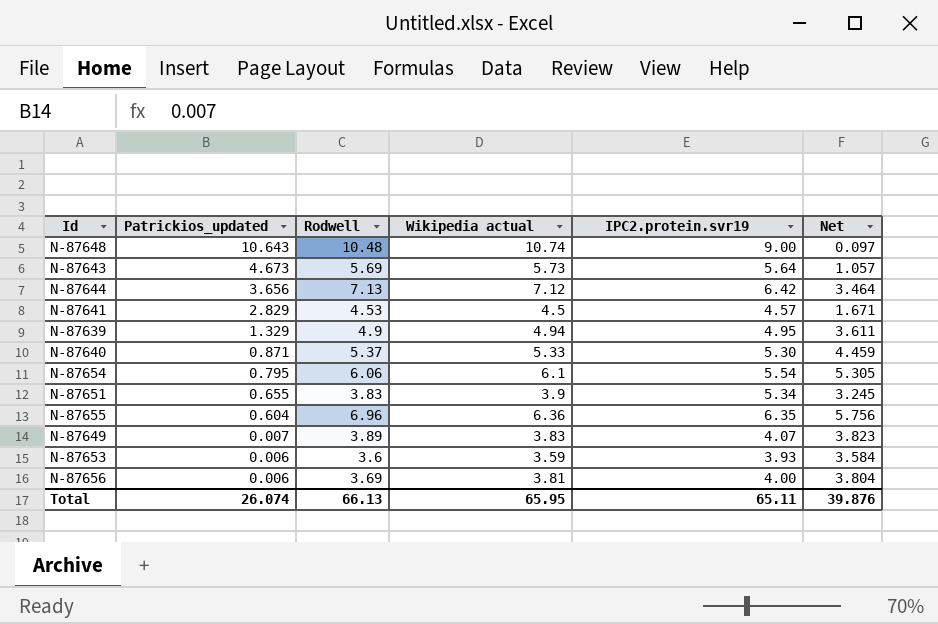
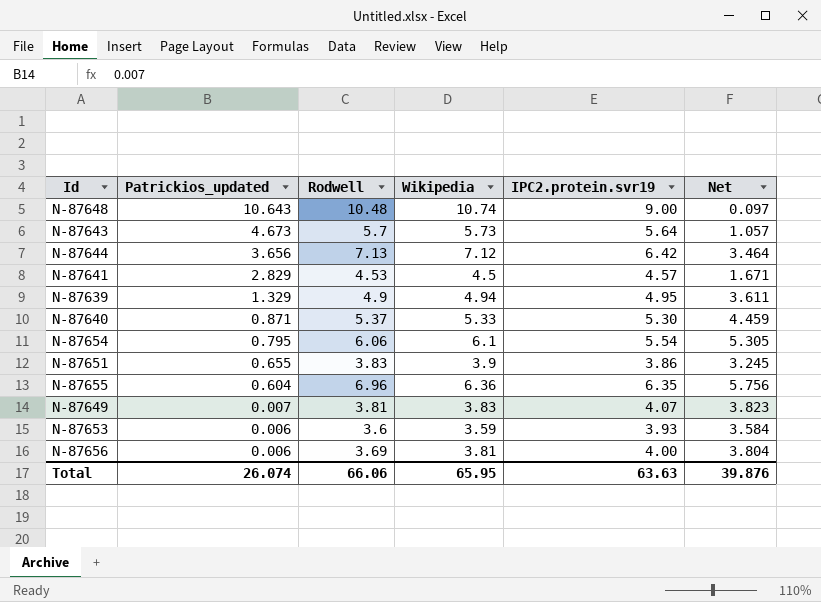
column name: Wikipedia actual -> Wikipedia
N-87643 | Rodwell: 5.69 -> 5.7
N-87651 | IPC2.protein.svr19: 5.34 -> 3.86
N-87649 | Rodwell: 3.89 -> 3.81
Total | Rodwell: 66.13 -> 66.06
Total | IPC2.protein.svr19: 65.11 -> 63.63

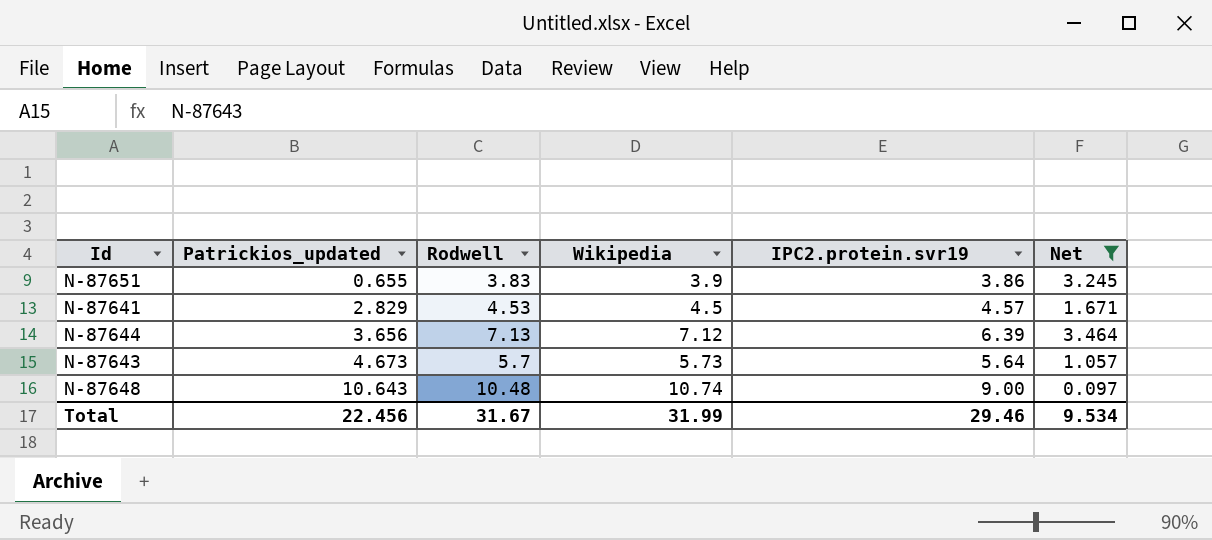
filter: none -> Net <= 3.464
row order: Patrickios_updated descending -> Patrickios_updated ascending
N-87644 | IPC2.protein.svr19: 6.42 -> 6.39
Total | Patrickios_updated: 26.074 -> 22.456
Total | Rodwell: 66.06 -> 31.67
Total | Wikipedia: 65.95 -> 31.99
Total | IPC2.protein.svr19: 63.63 -> 29.46
Total | Net: 39.876 -> 9.534

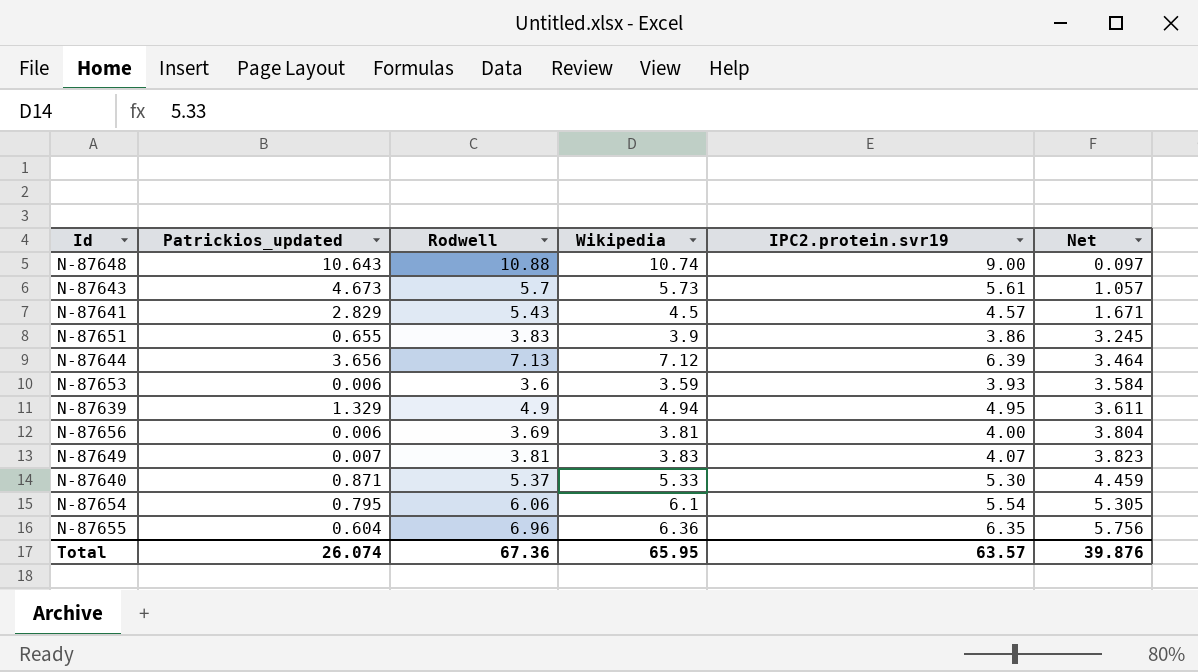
filter: Net <= 3.464 -> none
row order: Patrickios_updated ascending -> Net ascending
N-87648 | Rodwell: 10.48 -> 10.88
N-87643 | IPC2.protein.svr19: 5.64 -> 5.61
N-87641 | Rodwell: 4.53 -> 5.43
Total | Patrickios_updated: 22.456 -> 26.074
Total | Rodwell: 31.67 -> 67.36
Total | Wikipedia: 31.99 -> 65.95
Total | IPC2.protein.svr19: 29.46 -> 63.57
Total | Net: 9.534 -> 39.876

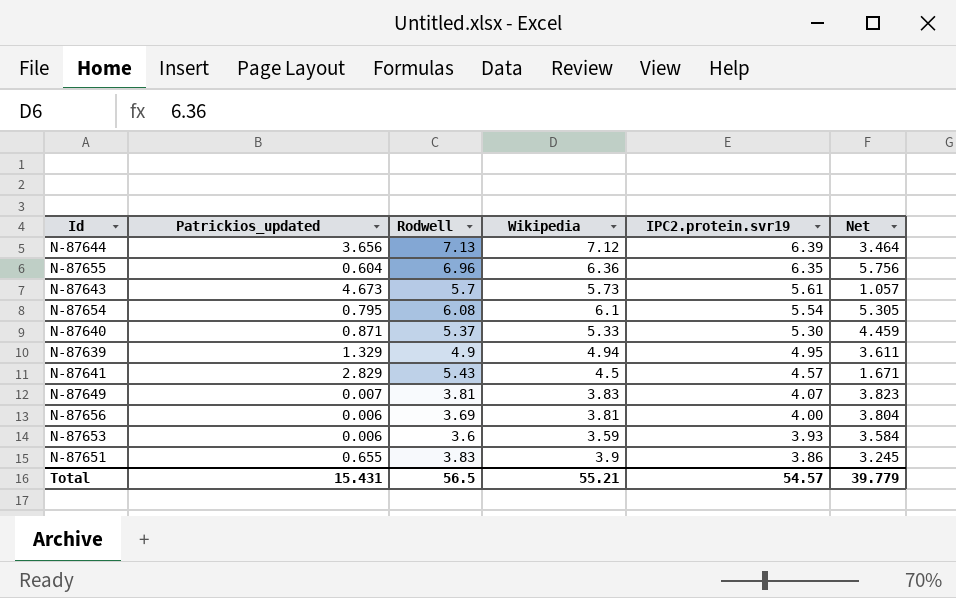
row order: Net ascending -> IPC2.protein.svr19 descending
row N-87648: 10.643 | 10.88 | 10.74 | 9.00 | 0.097 -> none
N-87654 | Rodwell: 6.06 -> 6.08
Total | Patrickios_updated: 26.074 -> 15.431
Total | Rodwell: 67.36 -> 56.5
Total | Wikipedia: 65.95 -> 55.21
Total | IPC2.protein.svr19: 63.57 -> 54.57
Total | Net: 39.876 -> 39.779

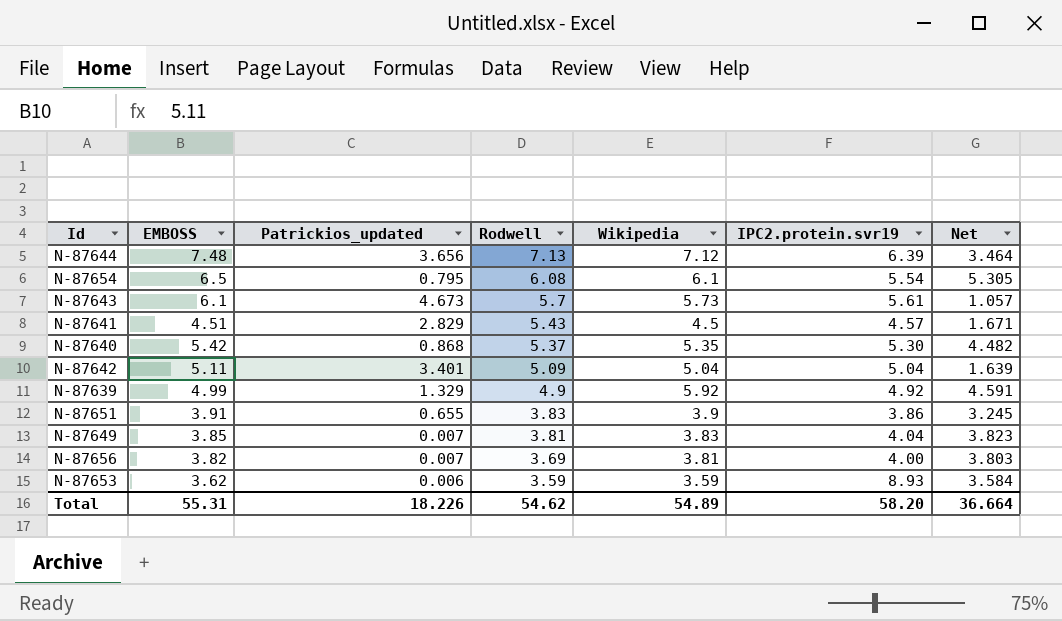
row order: IPC2.protein.svr19 descending -> Rodwell descending
column EMBOSS | position: none -> 2
row N-87655: 0.604 | 6.96 | 6.36 | 6.35 | 5.756 -> none
N-87640 | Patrickios_updated: 0.871 -> 0.868
N-87640 | Wikipedia: 5.33 -> 5.35
N-87640 | Net: 4.459 -> 4.482
row N-87642: none -> 5.11 | 3.401 | 5.09 | 5.04 | 5.04 | 1.639
N-87639 | Wikipedia: 4.94 -> 5.92
N-87639 | IPC2.protein.svr19: 4.95 -> 4.92
N-87639 | Net: 3.611 -> 4.591
N-87649 | IPC2.protein.svr19: 4.07 -> 4.04
N-87656 | Patrickios_updated: 0.006 -> 0.007
N-87656 | Net: 3.804 -> 3.803
N-87653 | Rodwell: 3.6 -> 3.59
N-87653 | IPC2.protein.svr19: 3.93 -> 8.93
Total | Patrickios_updated: 15.431 -> 18.226
Total | Rodwell: 56.5 -> 54.62
Total | Wikipedia: 55.21 -> 54.89
Total | IPC2.protein.svr19: 54.57 -> 58.20
Total | Net: 39.779 -> 36.664

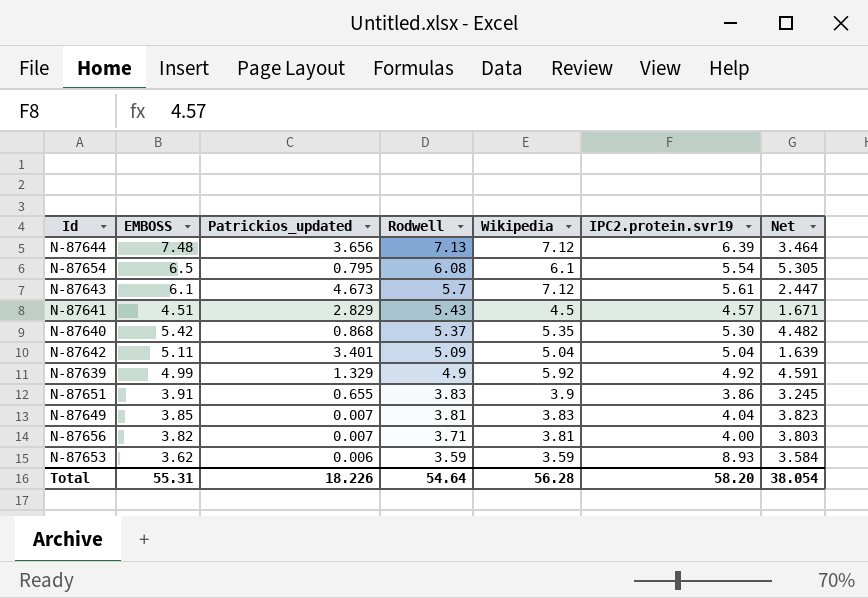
N-87643 | Wikipedia: 5.73 -> 7.12
N-87643 | Net: 1.057 -> 2.447
N-87656 | Rodwell: 3.69 -> 3.71
Total | Rodwell: 54.62 -> 54.64
Total | Wikipedia: 54.89 -> 56.28
Total | Net: 36.664 -> 38.054

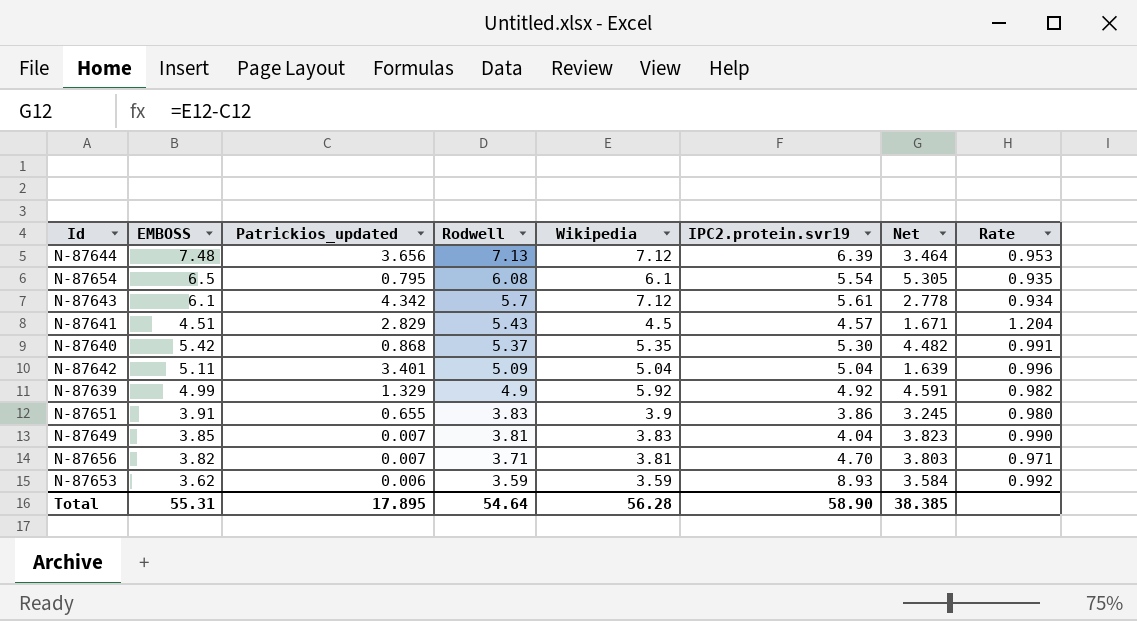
column Rate | formula: none -> [Rodwell] / [EMBOSS]
N-87643 | Patrickios_updated: 4.673 -> 4.342
N-87643 | Net: 2.447 -> 2.778
N-87656 | IPC2.protein.svr19: 4.00 -> 4.70
Total | Patrickios_updated: 18.226 -> 17.895
Total | IPC2.protein.svr19: 58.20 -> 58.90
Total | Net: 38.054 -> 38.385

